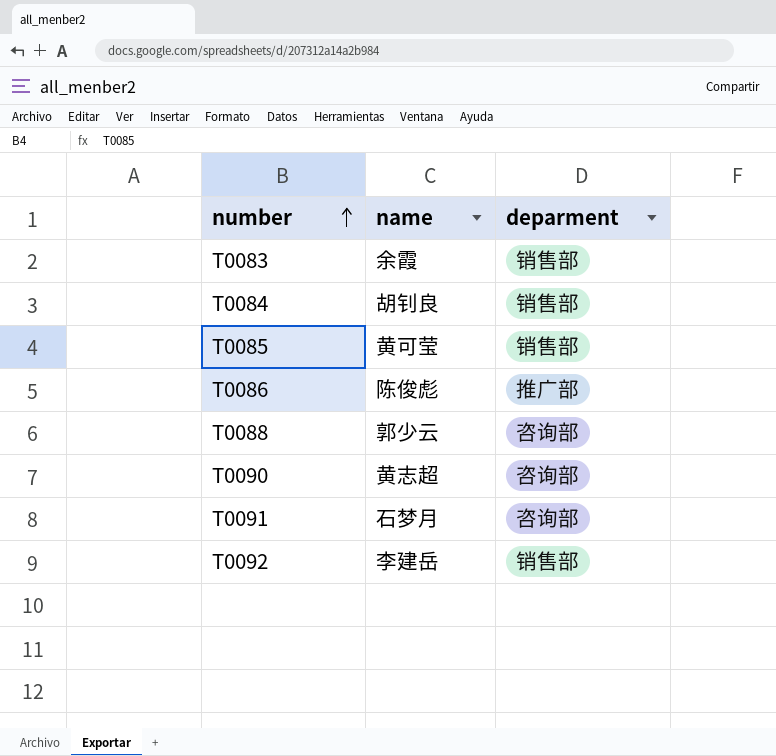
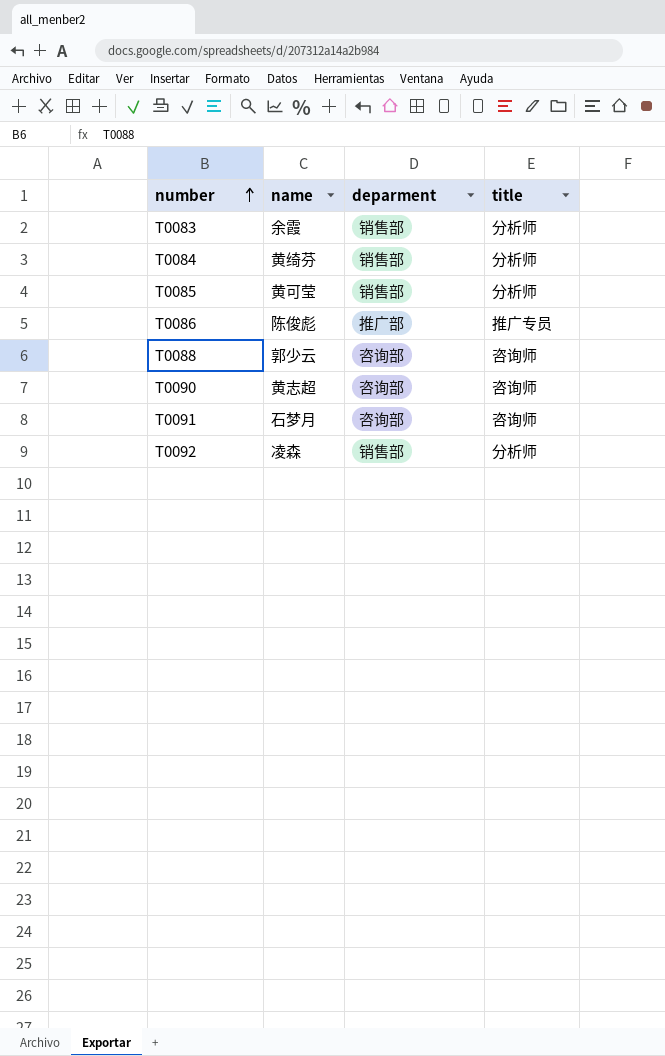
column title | position: none -> 4
T0084 | name: 胡钊良 -> 黄绮芬
T0092 | name: 李建岳 -> 凌森

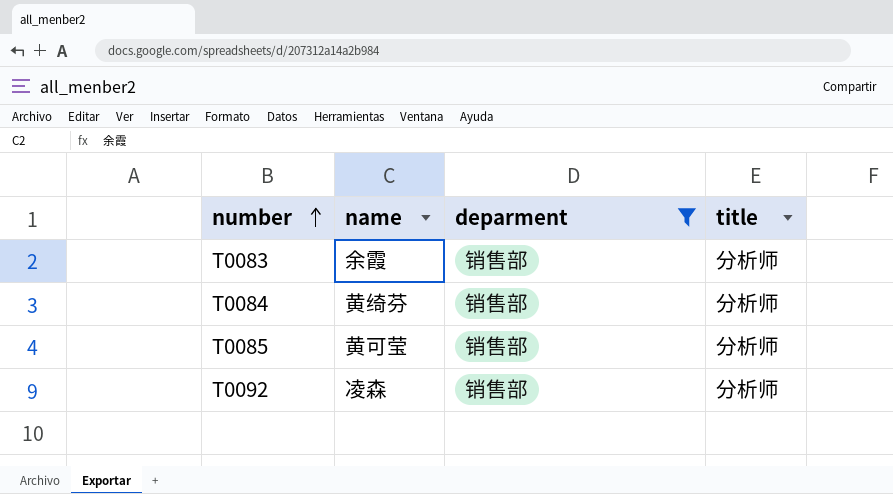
filter: none -> deparment = 销售部

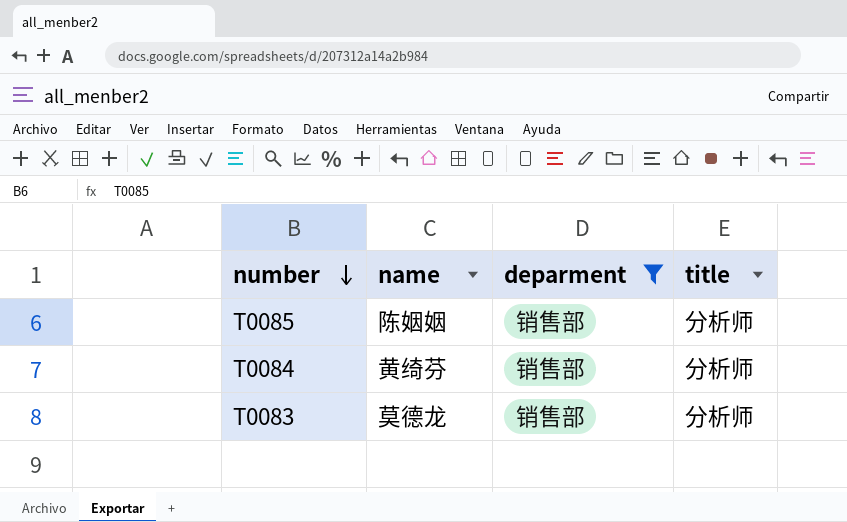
row order: number ascending -> number descending
row T0092: 凌森 | 销售部 | 分析师 -> none
T0085 | name: 黄可莹 -> 陈姻姻
T0083 | name: 余霞 -> 莫德龙

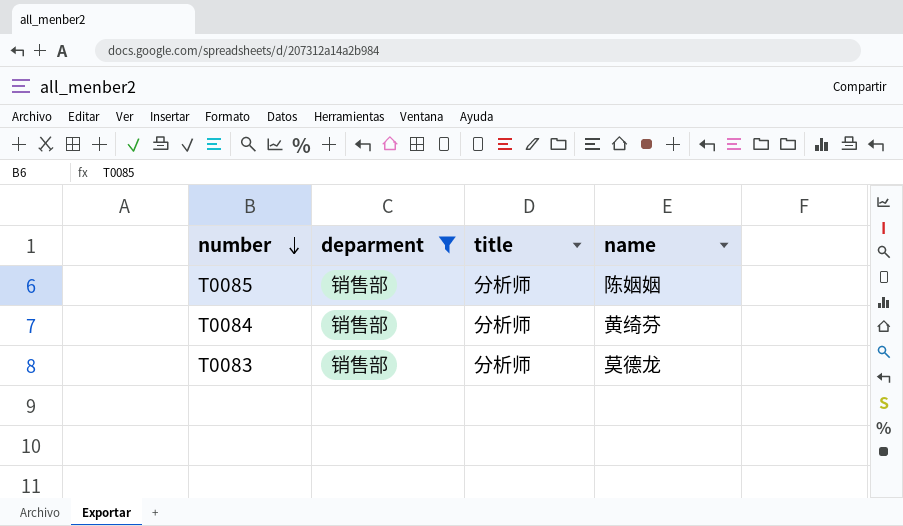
column name | position: 2 -> 4

